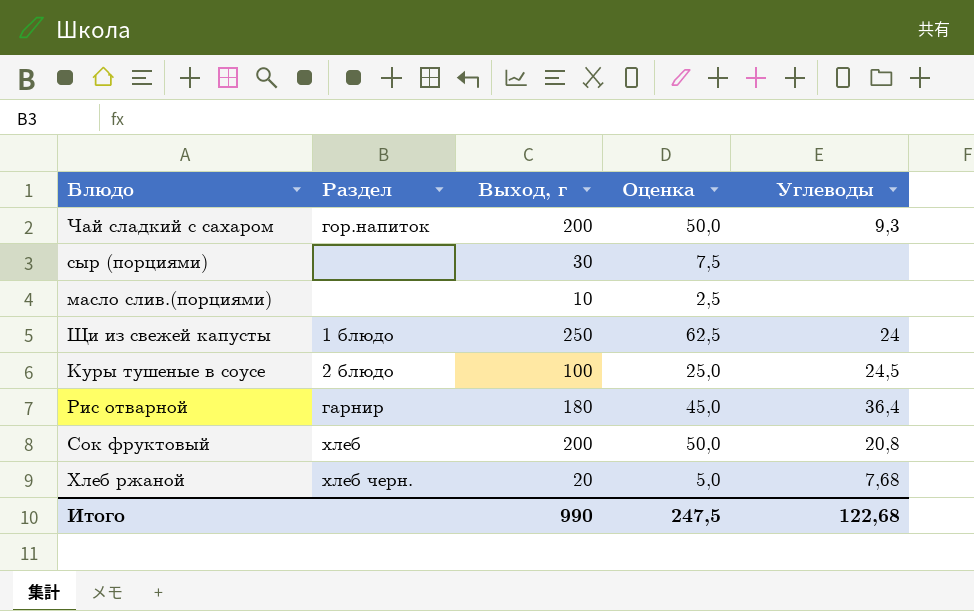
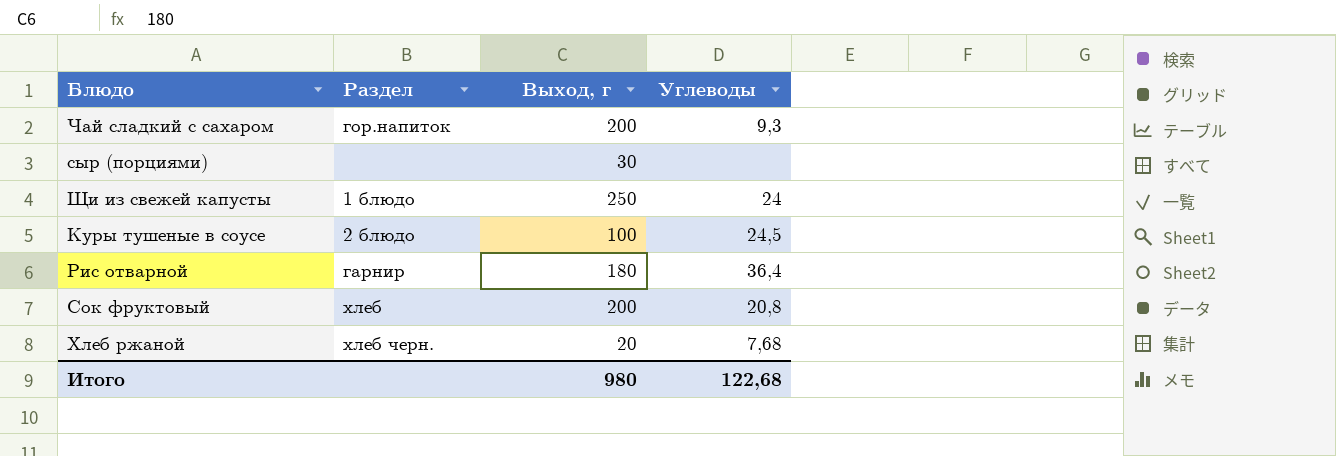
column Оценка | formula: [Выход, г] * 0,25 -> none
row масло слив.(порциями): none | 10 | 2,5 | none -> none
Итого | Выход, г: 990 -> 980

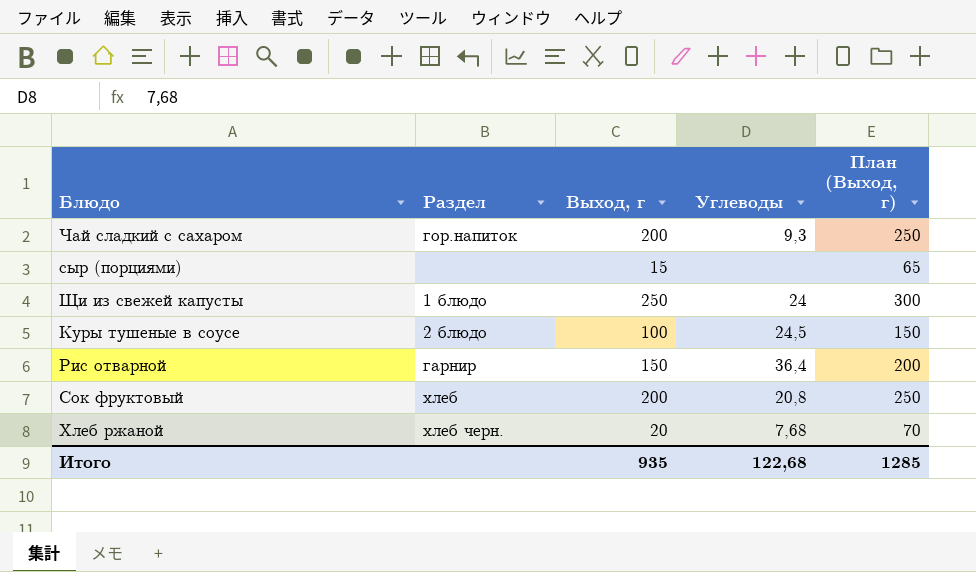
column План (Выход, г) | formula: none -> [Выход, г] + 50
сыр (порциями) | Выход, г: 30 -> 15
Рис отварной | Выход, г: 180 -> 150
Итого | Выход, г: 980 -> 935

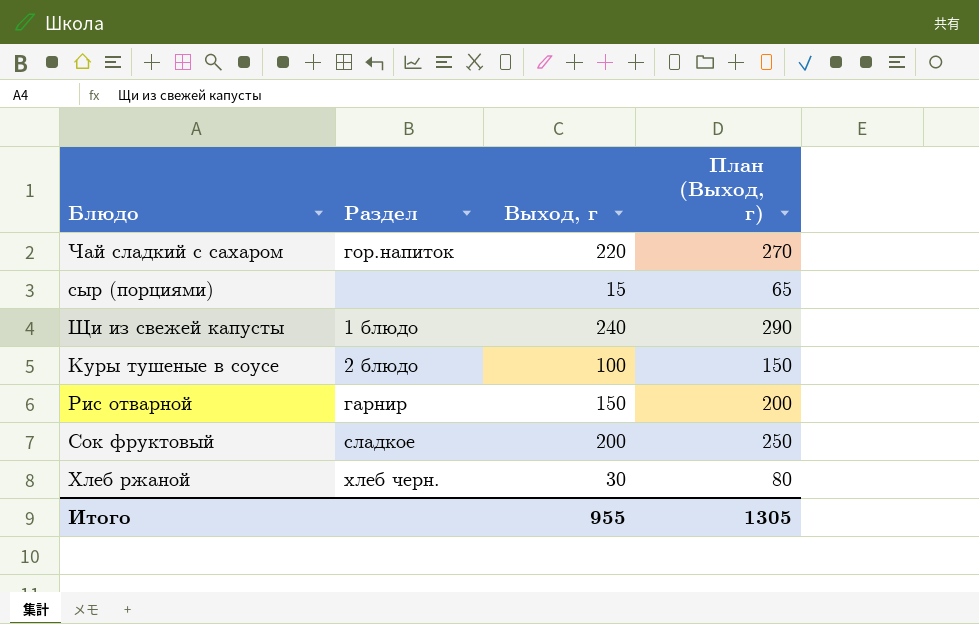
column Углеводы | position: 4 -> none
Чай сладкий с сахаром | Выход, г: 200 -> 220
Чай сладкий с сахаром | План (Выход, г): 250 -> 270
Щи из свежей капусты | Выход, г: 250 -> 240
Щи из свежей капусты | План (Выход, г): 300 -> 290
Сок фруктовый | Раздел: хлеб -> сладкое
Хлеб ржаной | Выход, г: 20 -> 30
Хлеб ржаной | План (Выход, г): 70 -> 80
Итого | Выход, г: 935 -> 955
Итого | План (Выход, г): 1285 -> 1305

